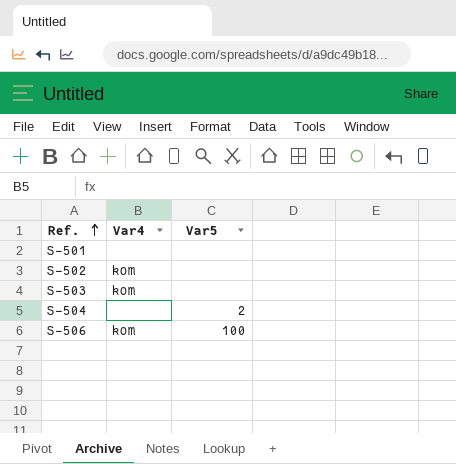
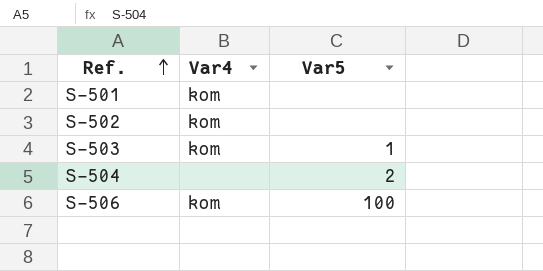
S-501 | Var4: none -> kom
S-503 | Var5: none -> 1

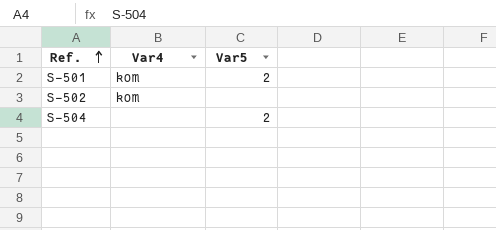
row S-503: kom | 1 -> none
row S-506: kom | 100 -> none
S-501 | Var5: none -> 2

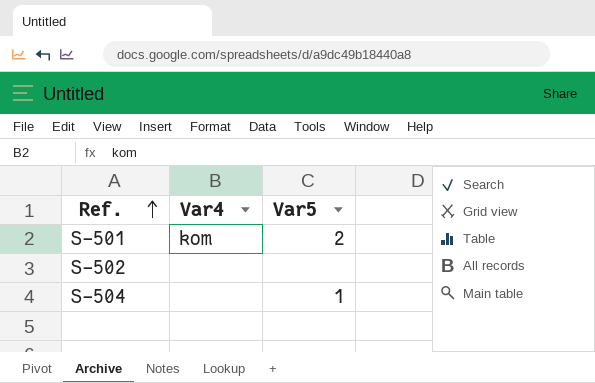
S-502 | Var4: kom -> none
S-504 | Var5: 2 -> 1

